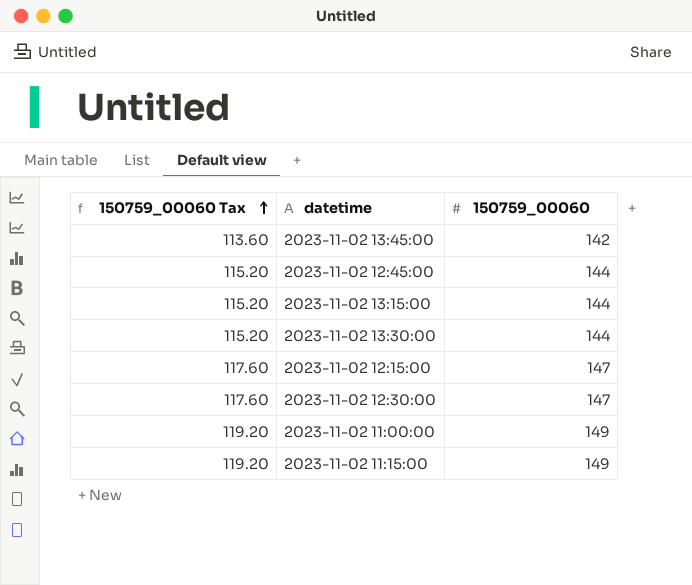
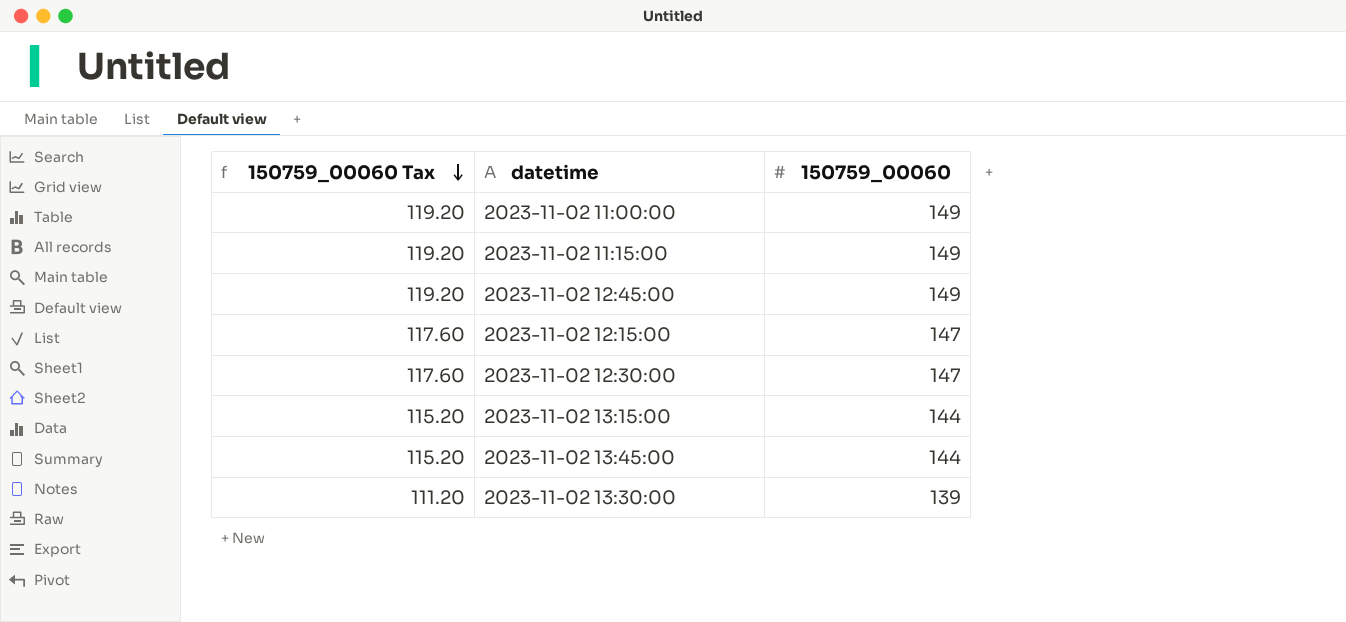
row order: 150759_00060 Tax ascending -> 150759_00060 Tax descending
2023-11-02 12:45:00 | 150759_00060 Tax: 115.20 -> 119.20
2023-11-02 12:45:00 | 150759_00060: 144 -> 149
2023-11-02 13:45:00 | 150759_00060 Tax: 113.60 -> 115.20
2023-11-02 13:45:00 | 150759_00060: 142 -> 144
2023-11-02 13:30:00 | 150759_00060 Tax: 115.20 -> 111.20
2023-11-02 13:30:00 | 150759_00060: 144 -> 139

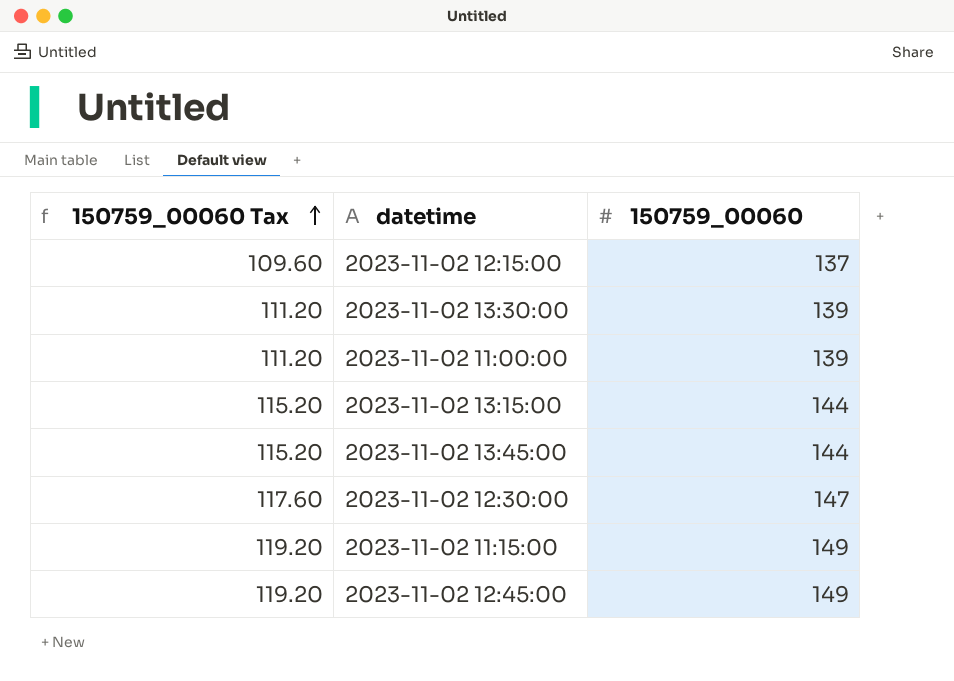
row order: 150759_00060 Tax descending -> 150759_00060 Tax ascending
2023-11-02 12:15:00 | 150759_00060 Tax: 117.60 -> 109.60
2023-11-02 12:15:00 | 150759_00060: 147 -> 137
2023-11-02 11:00:00 | 150759_00060 Tax: 119.20 -> 111.20
2023-11-02 11:00:00 | 150759_00060: 149 -> 139

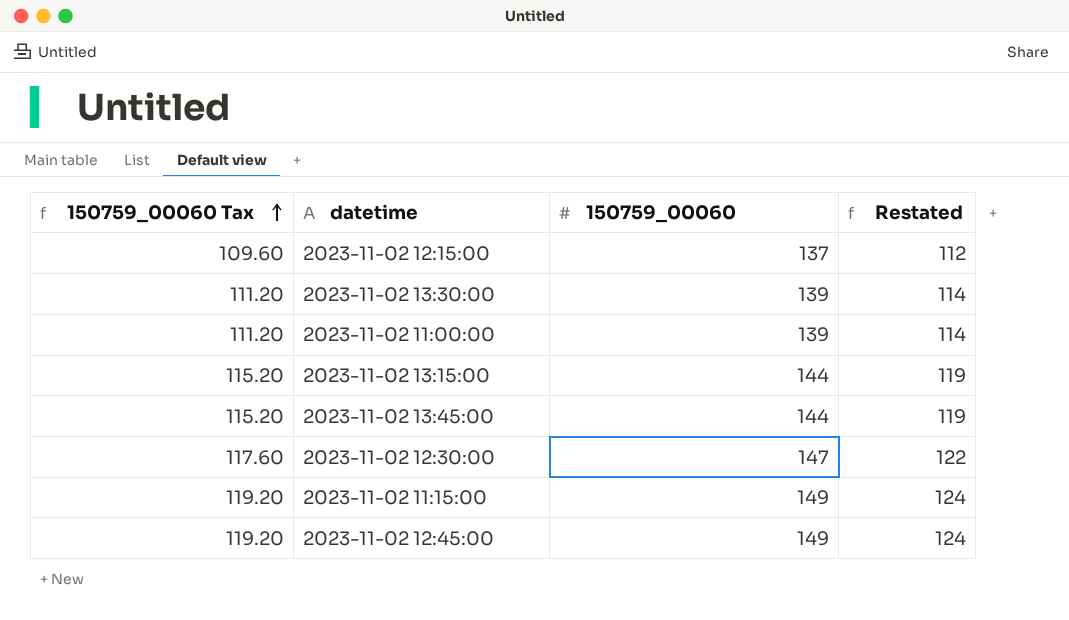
column Restated | formula: none -> [150759_00060] - 25

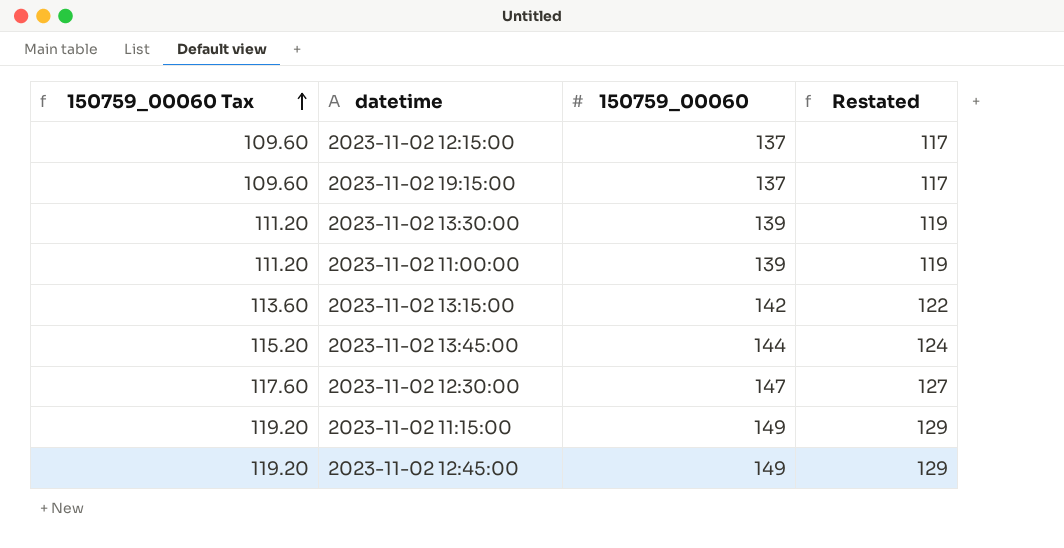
column Restated | formula: [150759_00060] - 25 -> [150759_00060] - 20
row 2023-11-02 19:15:00: none -> 109.60 | 137 | 117
2023-11-02 13:15:00 | 150759_00060 Tax: 115.20 -> 113.60
2023-11-02 13:15:00 | 150759_00060: 144 -> 142

